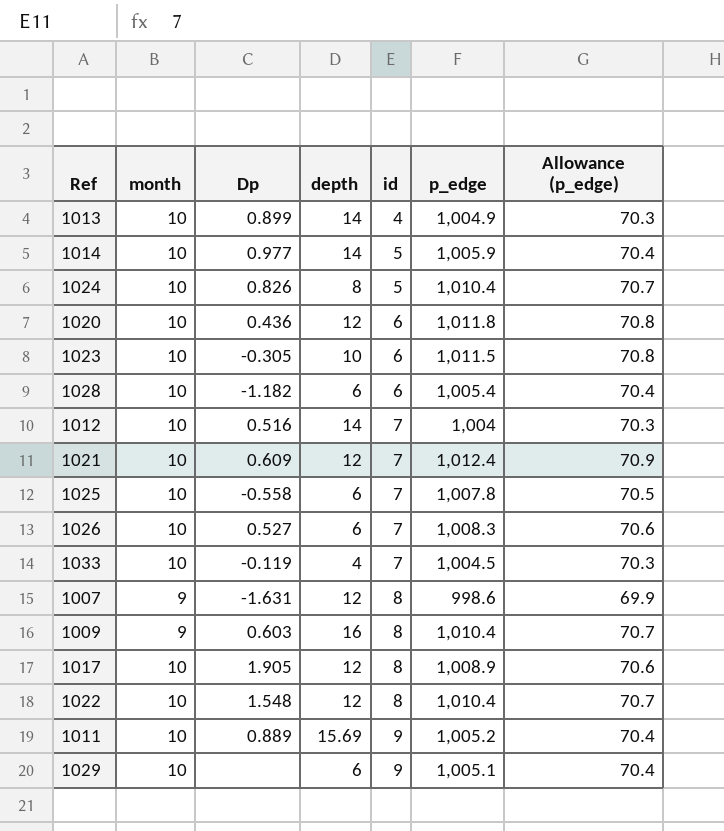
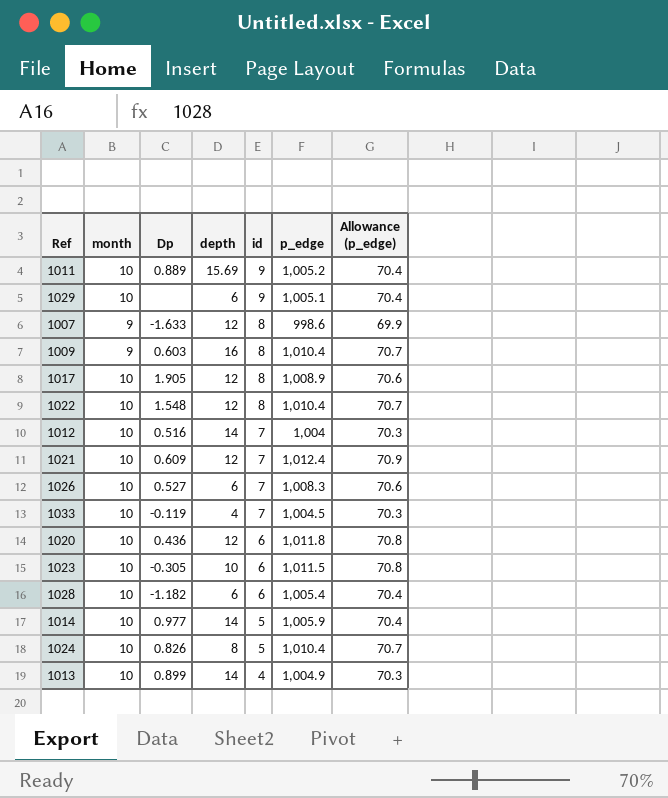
row order: id ascending -> id descending
row 1025: 10 | -0.558 | 6 | 7 | 1,007.8 | 70.5 -> none
1007 | Dp: -1.631 -> -1.633

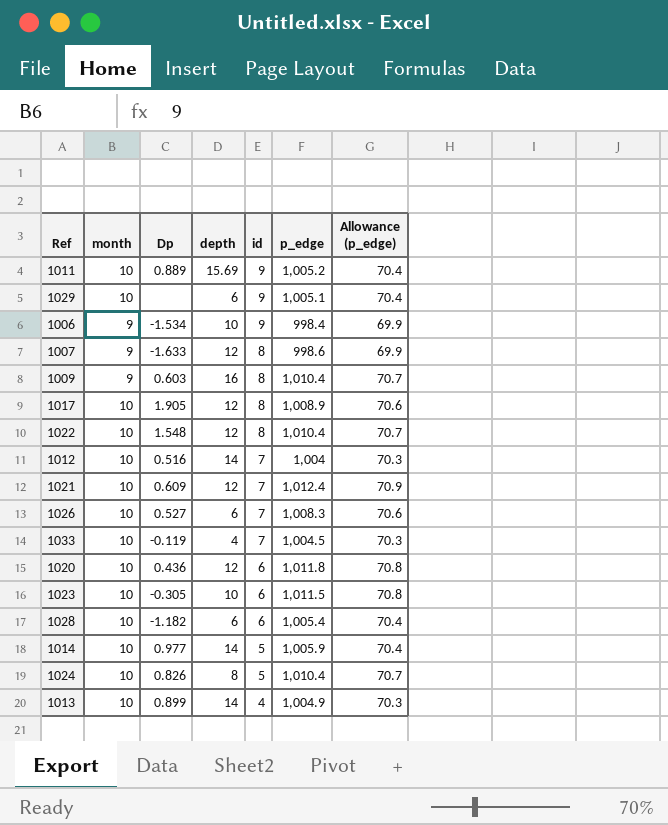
row 1006: none -> 9 | -1.534 | 10 | 9 | 998.4 | 69.9

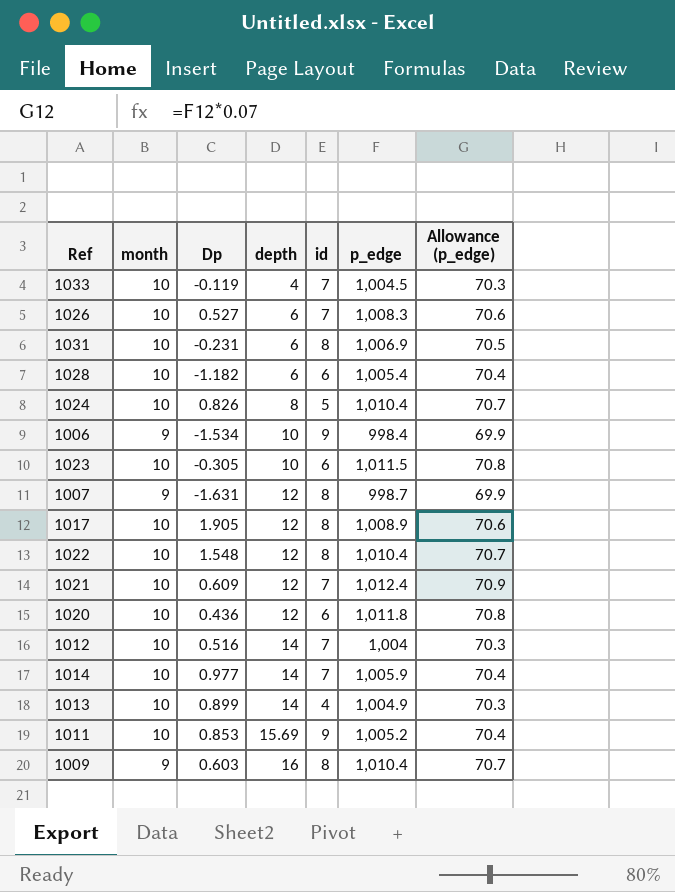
row order: id descending -> depth ascending
row 1029: 10 | none | 6 | 9 | 1,005.1 | 70.4 -> none
row 1031: none -> 10 | -0.231 | 6 | 8 | 1,006.9 | 70.5
1007 | Dp: -1.633 -> -1.631
1007 | p_edge: 998.6 -> 998.7
1014 | id: 5 -> 7
1011 | Dp: 0.889 -> 0.853

